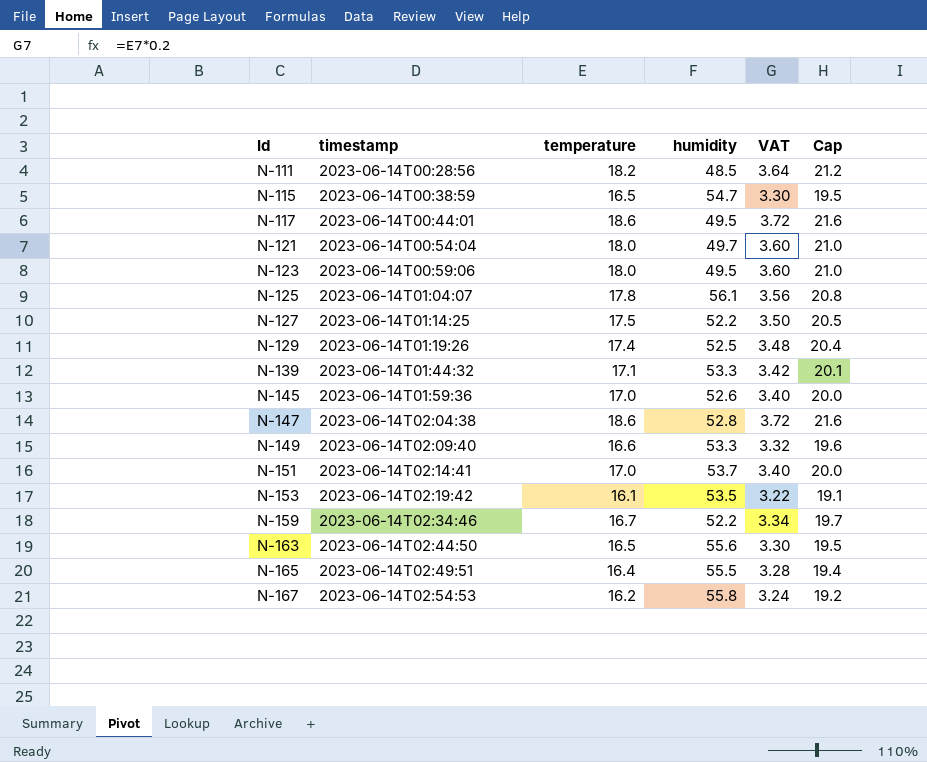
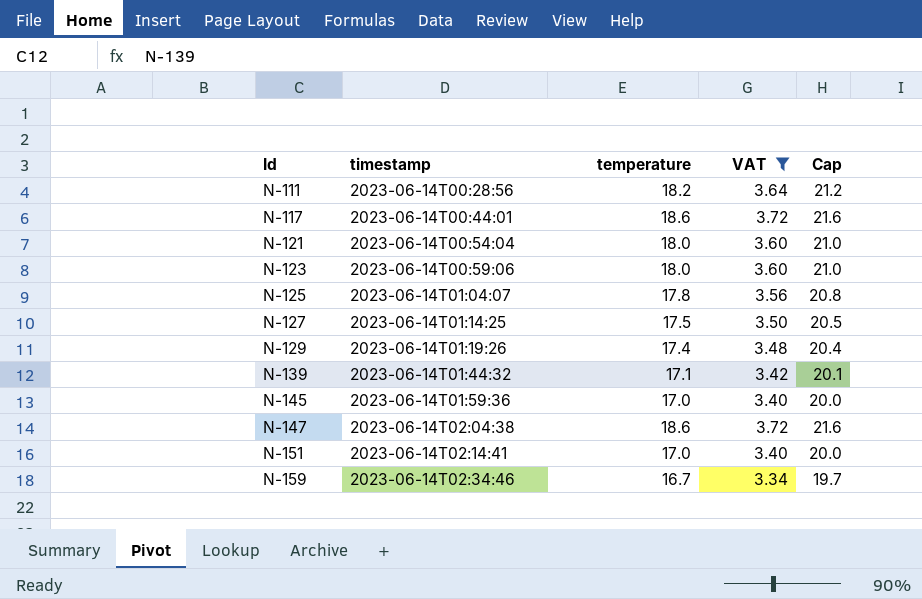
filter: none -> VAT >= 3.34
column humidity | position: 4 -> none

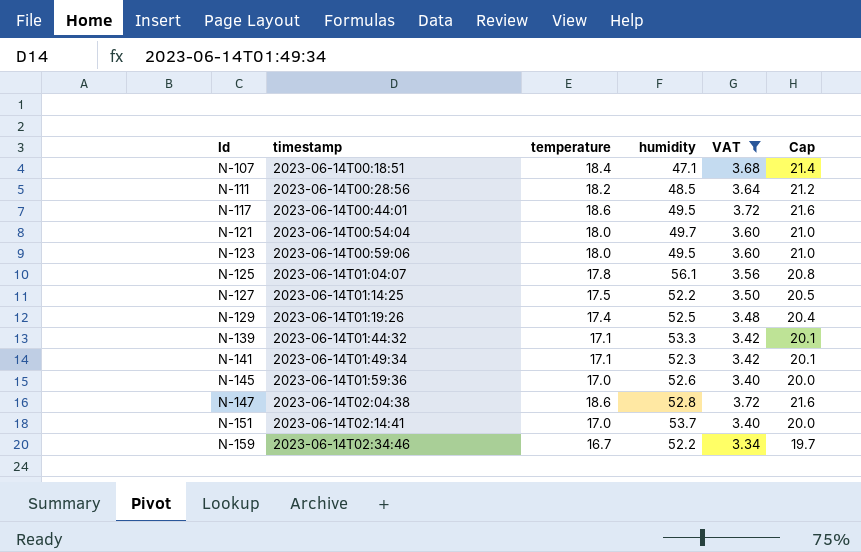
column humidity | position: none -> 4
row N-107: none -> 2023-06-14T00:18:51 | 18.4 | 47.1 | 3.68 | 21.4
row N-141: none -> 2023-06-14T01:49:34 | 17.1 | 52.3 | 3.42 | 20.1

